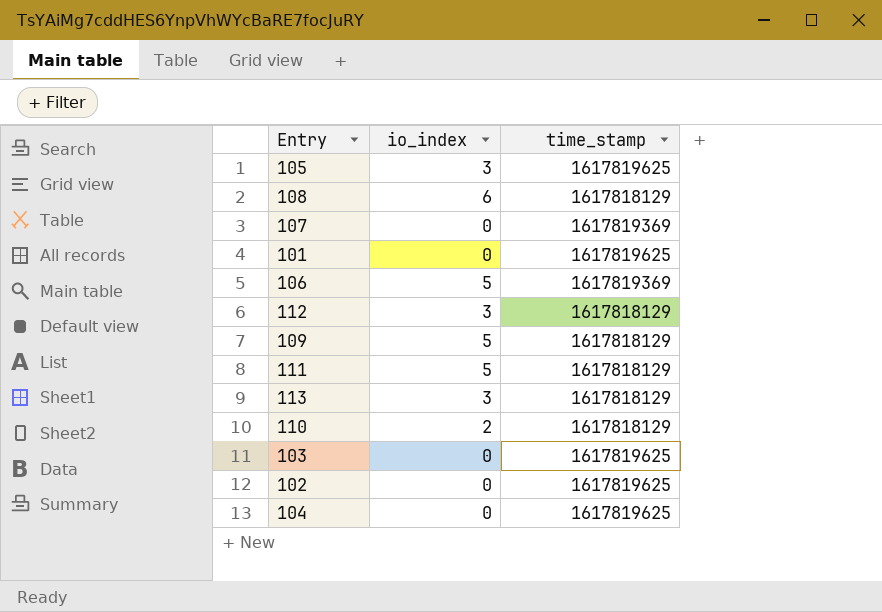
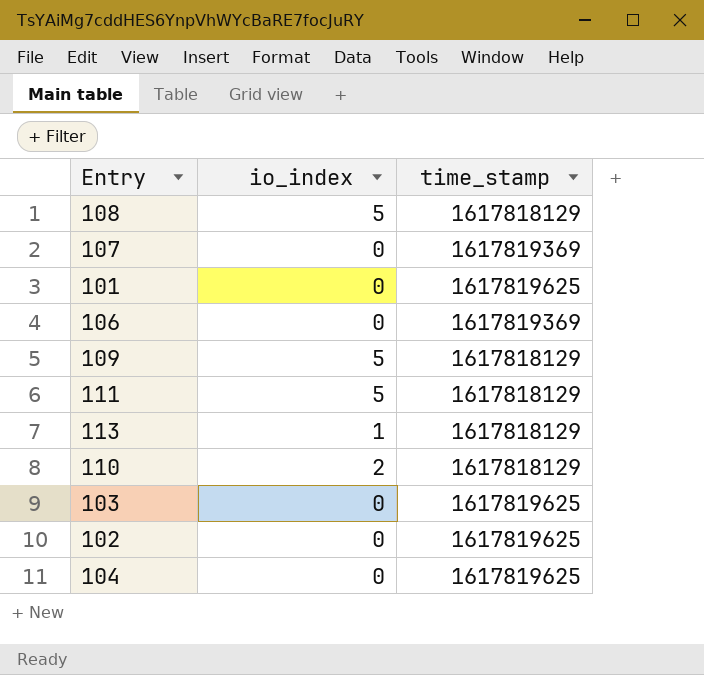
row 105: 3 | 1617819625 -> none
row 112: 3 | 1617818129 -> none
108 | io_index: 6 -> 5
106 | io_index: 5 -> 0
113 | io_index: 3 -> 1

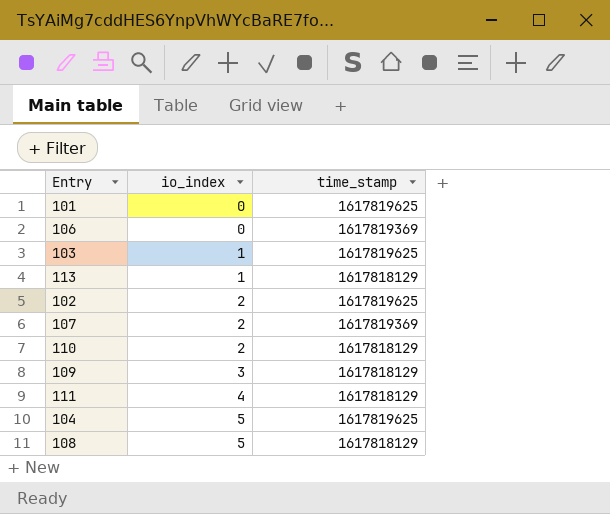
row order: none -> io_index ascending
103 | io_index: 0 -> 1
102 | io_index: 0 -> 2
107 | io_index: 0 -> 2
109 | io_index: 5 -> 3
111 | io_index: 5 -> 4
104 | io_index: 0 -> 5

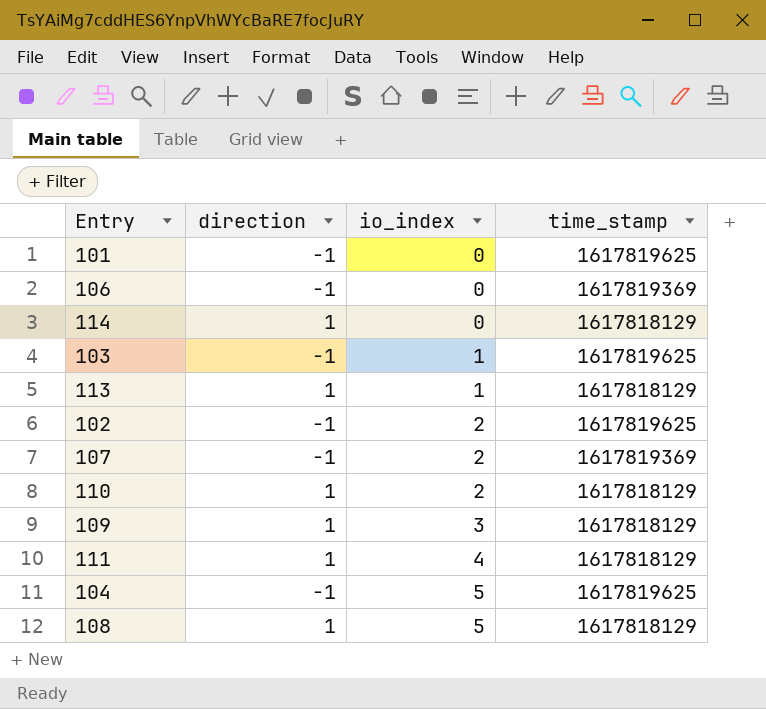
column direction | position: none -> 2
row 114: none -> 1 | 0 | 1617818129

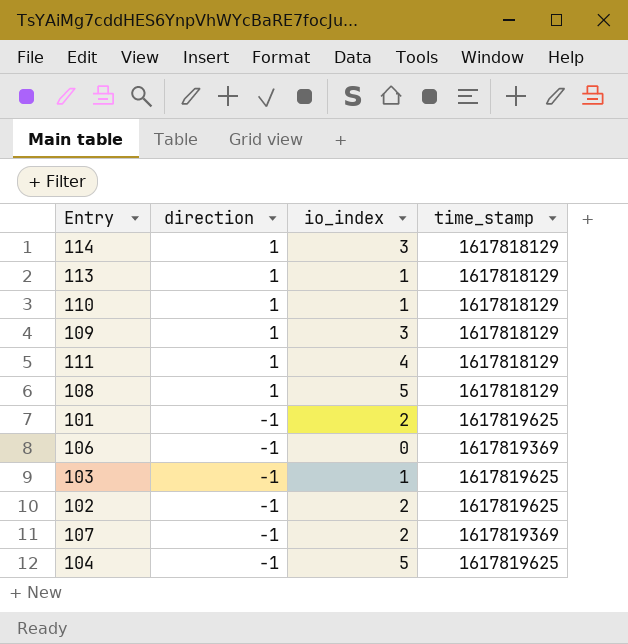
row order: io_index ascending -> direction descending
114 | io_index: 0 -> 3
110 | io_index: 2 -> 1
101 | io_index: 0 -> 2

